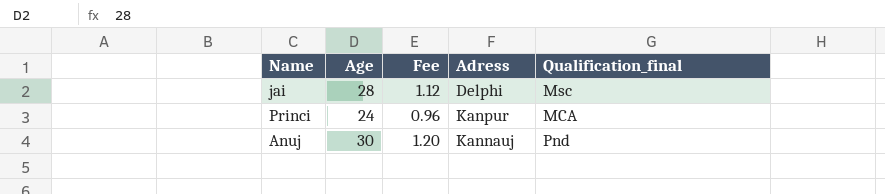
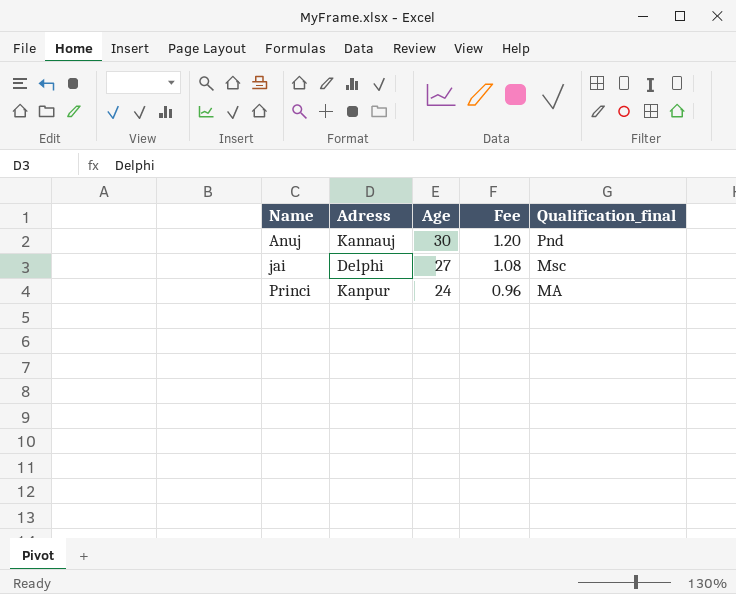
row order: none -> Name ascending
column Adress | position: 4 -> 2
jai | Age: 28 -> 27
jai | Fee: 1.12 -> 1.08
Princi | Qualification_final: MCA -> MA

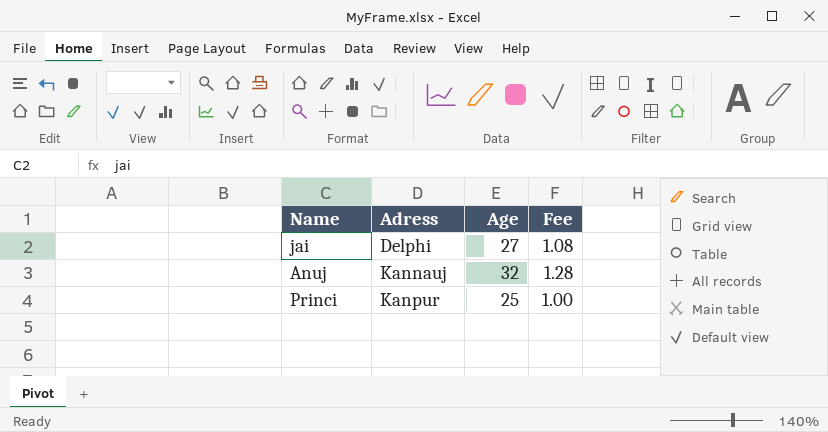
row order: Name ascending -> Adress ascending
column Qualification_final | position: 5 -> none
Anuj | Age: 30 -> 32
Anuj | Fee: 1.20 -> 1.28
Princi | Age: 24 -> 25
Princi | Fee: 0.96 -> 1.00

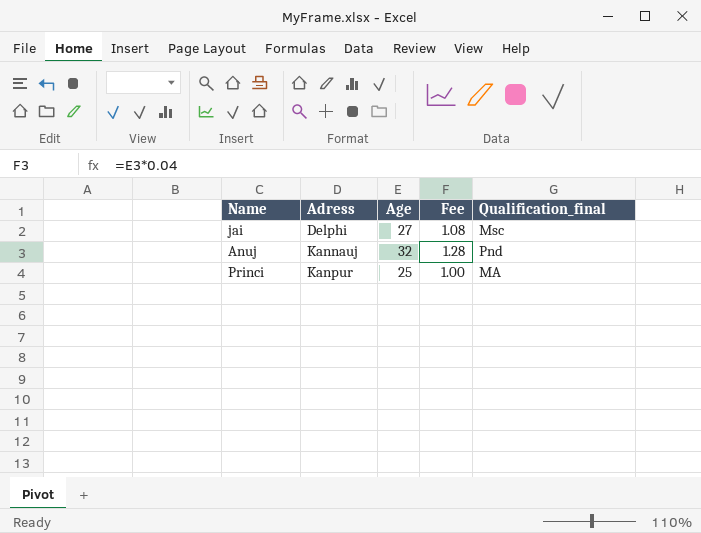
column Qualification_final | position: none -> 5

